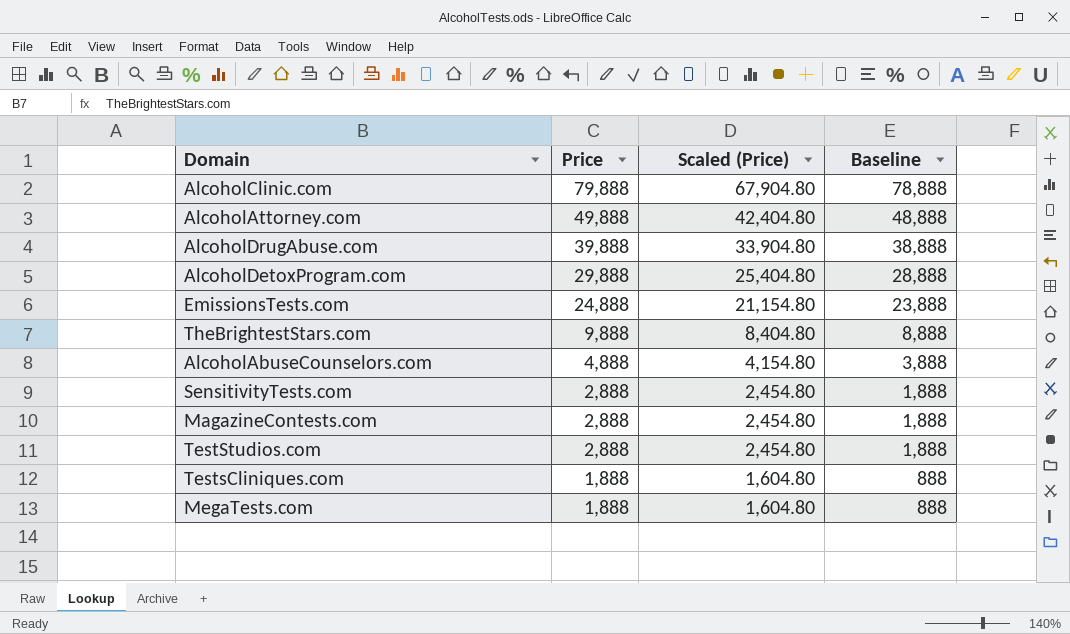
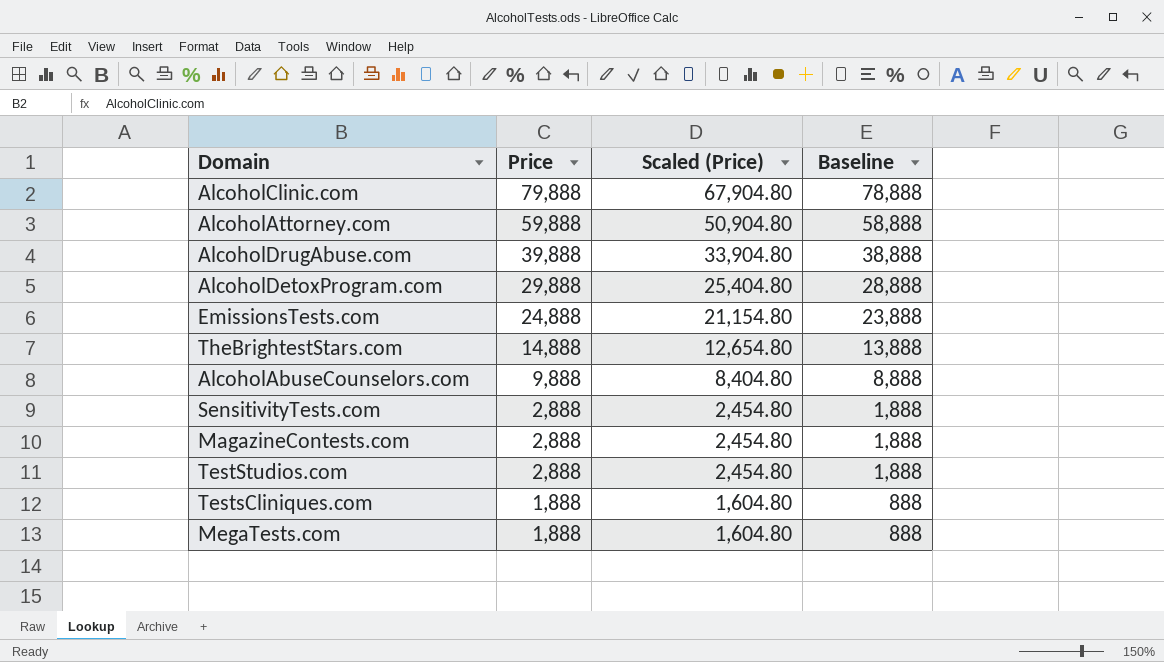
AlcoholAttorney.com | Price: 49,888 -> 59,888
AlcoholAttorney.com | Scaled (Price): 42,404.80 -> 50,904.80
AlcoholAttorney.com | Baseline: 48,888 -> 58,888
TheBrightestStars.com | Price: 9,888 -> 14,888
TheBrightestStars.com | Scaled (Price): 8,404.80 -> 12,654.80
TheBrightestStars.com | Baseline: 8,888 -> 13,888
AlcoholAbuseCounselors.com | Price: 4,888 -> 9,888
AlcoholAbuseCounselors.com | Scaled (Price): 4,154.80 -> 8,404.80
AlcoholAbuseCounselors.com | Baseline: 3,888 -> 8,888

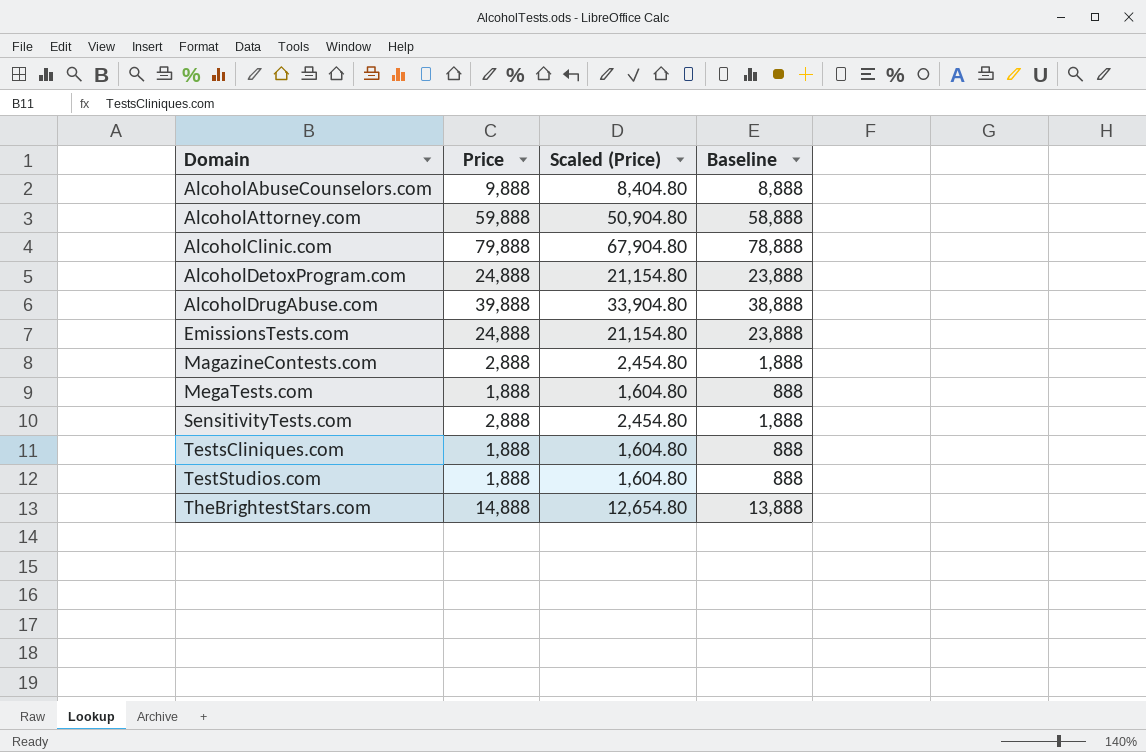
row order: Price descending -> Domain ascending
AlcoholDetoxProgram.com | Price: 29,888 -> 24,888
AlcoholDetoxProgram.com | Scaled (Price): 25,404.80 -> 21,154.80
AlcoholDetoxProgram.com | Baseline: 28,888 -> 23,888
TestStudios.com | Price: 2,888 -> 1,888
TestStudios.com | Scaled (Price): 2,454.80 -> 1,604.80
TestStudios.com | Baseline: 1,888 -> 888

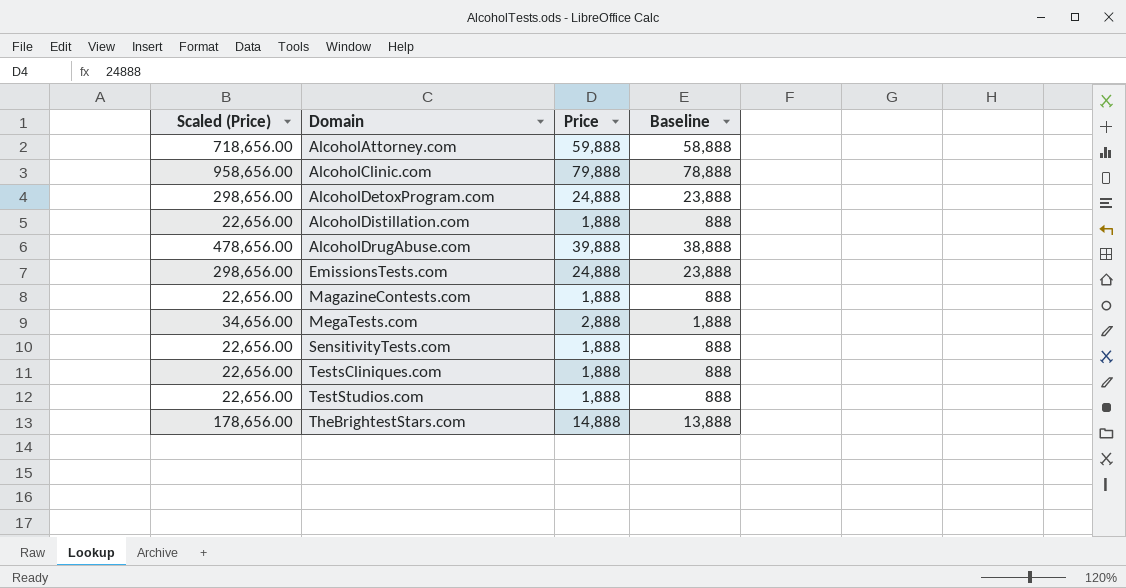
column Scaled (Price) | formula: [Price] * 0.85 -> [Price] * 12
column Scaled (Price) | position: 3 -> 1
row AlcoholAbuseCounselors.com: 9,888 | 8,404.80 | 8,888 -> none
row AlcoholDistillation.com: none -> 22,656.00 | 1,888 | 888
MagazineContests.com | Price: 2,888 -> 1,888
MagazineContests.com | Baseline: 1,888 -> 888
MegaTests.com | Price: 1,888 -> 2,888
MegaTests.com | Baseline: 888 -> 1,888
SensitivityTests.com | Price: 2,888 -> 1,888
SensitivityTests.com | Baseline: 1,888 -> 888

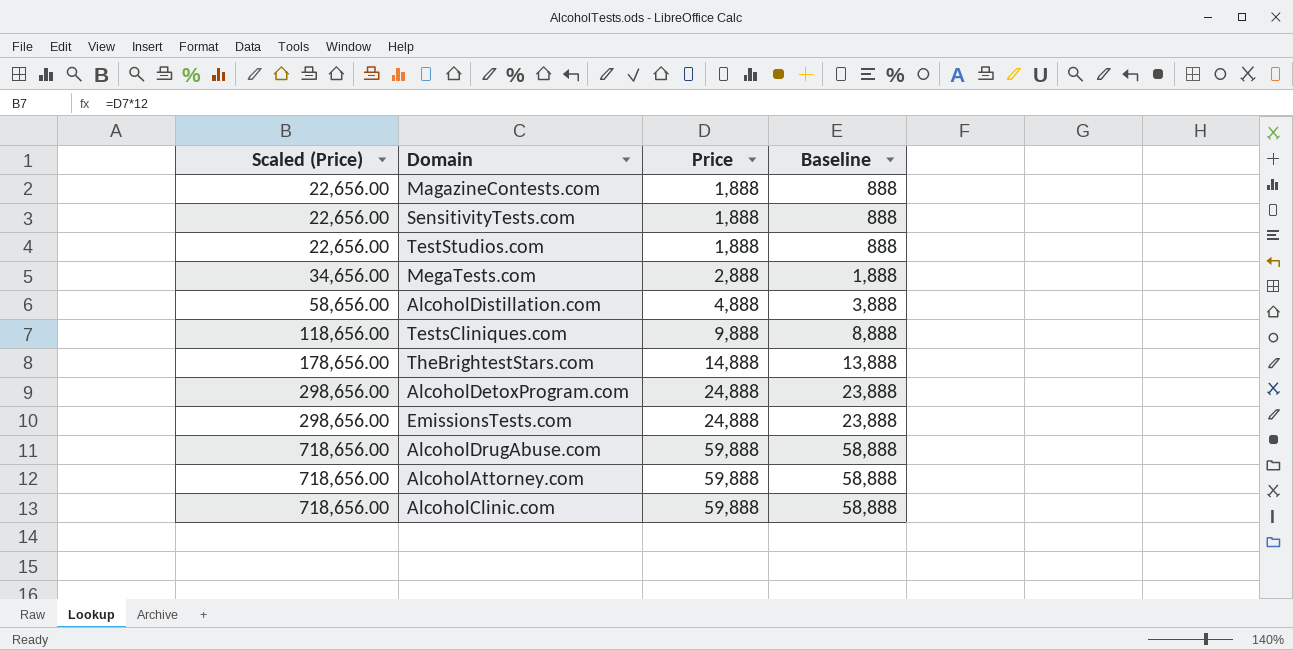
row order: Domain ascending -> Scaled (Price) ascending
AlcoholDistillation.com | Scaled (Price): 22,656.00 -> 58,656.00
AlcoholDistillation.com | Price: 1,888 -> 4,888
AlcoholDistillation.com | Baseline: 888 -> 3,888
TestsCliniques.com | Scaled (Price): 22,656.00 -> 118,656.00
TestsCliniques.com | Price: 1,888 -> 9,888
TestsCliniques.com | Baseline: 888 -> 8,888
AlcoholDrugAbuse.com | Scaled (Price): 478,656.00 -> 718,656.00
AlcoholDrugAbuse.com | Price: 39,888 -> 59,888
AlcoholDrugAbuse.com | Baseline: 38,888 -> 58,888
AlcoholClinic.com | Scaled (Price): 958,656.00 -> 718,656.00
AlcoholClinic.com | Price: 79,888 -> 59,888
AlcoholClinic.com | Baseline: 78,888 -> 58,888

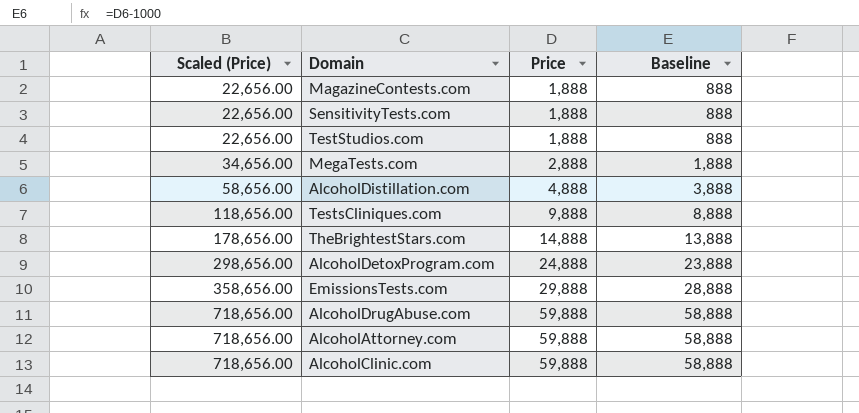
EmissionsTests.com | Scaled (Price): 298,656.00 -> 358,656.00
EmissionsTests.com | Price: 24,888 -> 29,888
EmissionsTests.com | Baseline: 23,888 -> 28,888

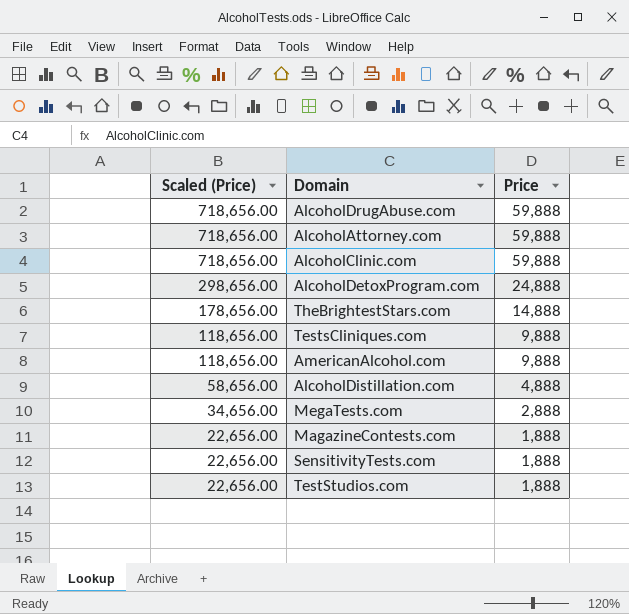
row order: Scaled (Price) ascending -> Scaled (Price) descending
column Baseline | formula: [Price] - 1000 -> none
row EmissionsTests.com: 358,656.00 | 29,888 | 28,888 -> none
row AmericanAlcohol.com: none -> 118,656.00 | 9,888

